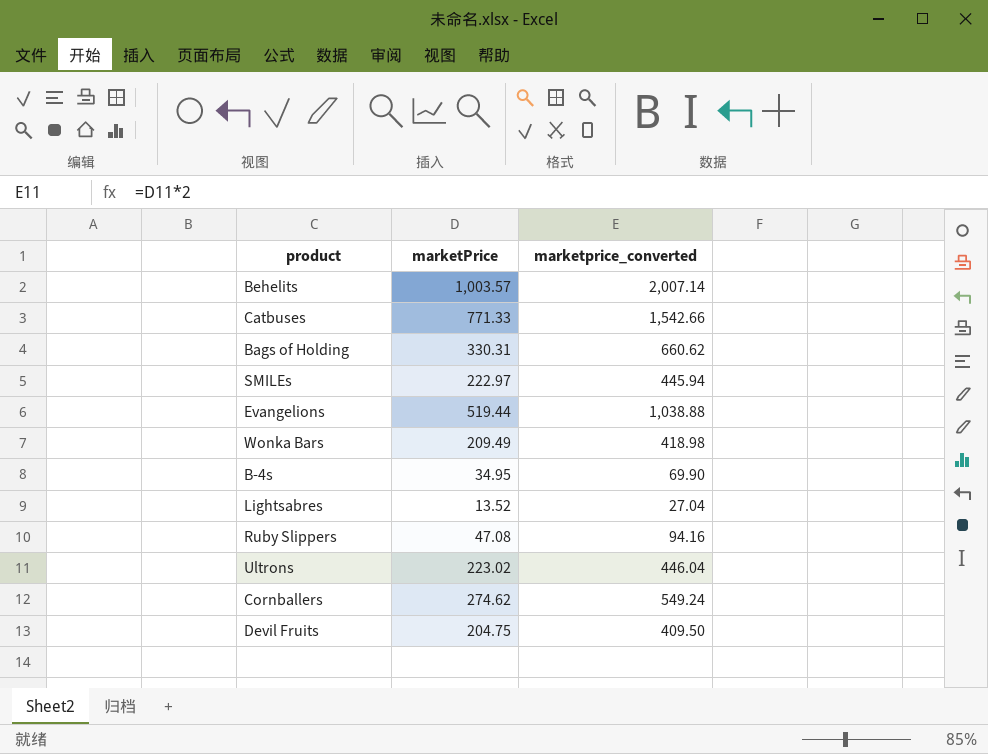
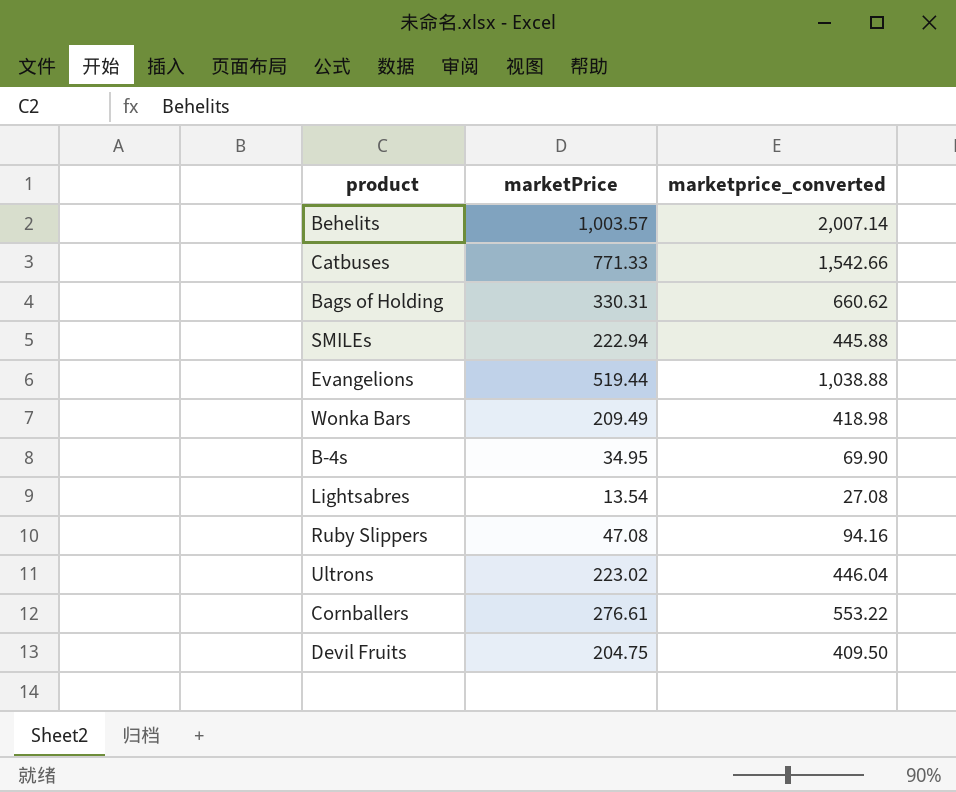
SMILEs | marketPrice: 222.97 -> 222.94
SMILEs | marketprice_converted: 445.94 -> 445.88
Lightsabres | marketPrice: 13.52 -> 13.54
Lightsabres | marketprice_converted: 27.04 -> 27.08
Cornballers | marketPrice: 274.62 -> 276.61
Cornballers | marketprice_converted: 549.24 -> 553.22

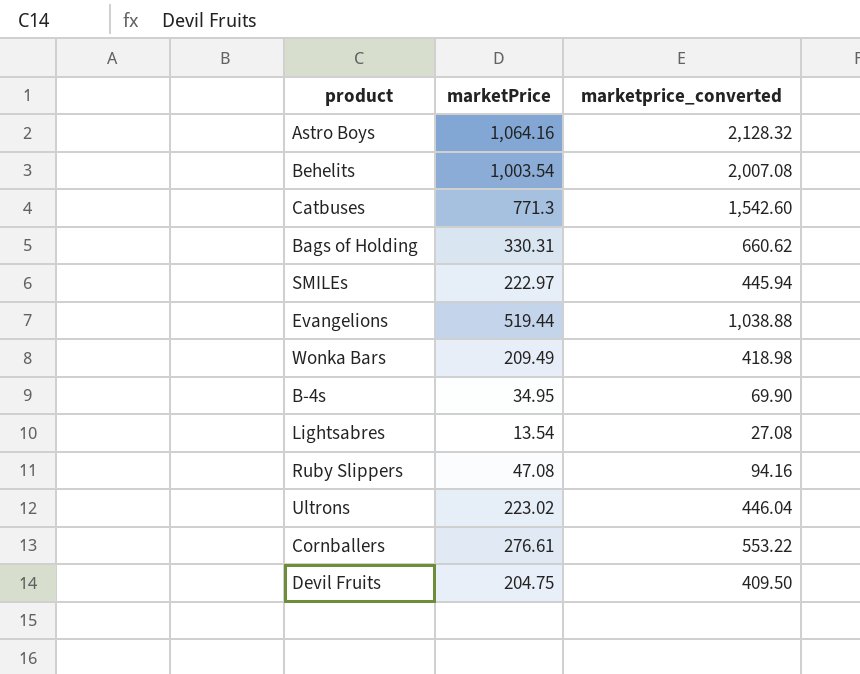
row Astro Boys: none -> 1,064.16 | 2,128.32
Behelits | marketPrice: 1,003.57 -> 1,003.54
Behelits | marketprice_converted: 2,007.14 -> 2,007.08
Catbuses | marketPrice: 771.33 -> 771.3
Catbuses | marketprice_converted: 1,542.66 -> 1,542.60
SMILEs | marketPrice: 222.94 -> 222.97
SMILEs | marketprice_converted: 445.88 -> 445.94

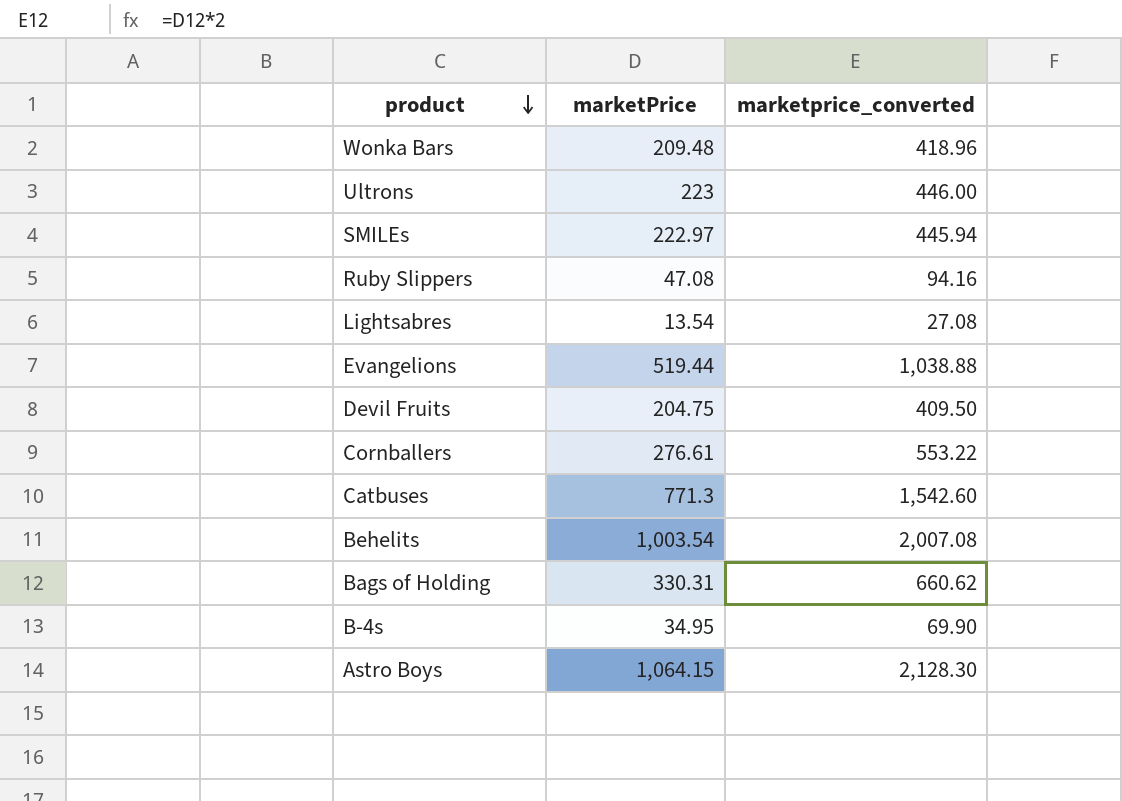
row order: none -> product descending
Wonka Bars | marketPrice: 209.49 -> 209.48
Wonka Bars | marketprice_converted: 418.98 -> 418.96
Ultrons | marketPrice: 223.02 -> 223
Ultrons | marketprice_converted: 446.04 -> 446.00
Astro Boys | marketPrice: 1,064.16 -> 1,064.15
Astro Boys | marketprice_converted: 2,128.32 -> 2,128.30

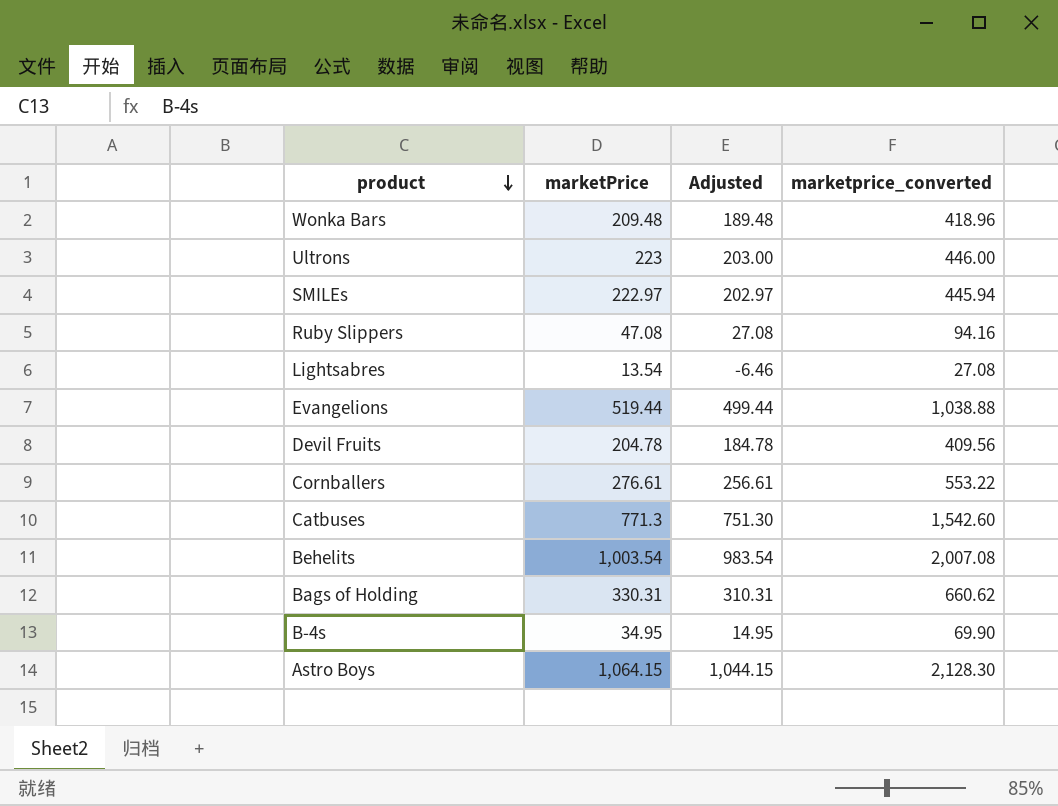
column Adjusted | formula: none -> [marketPrice] - 20
Devil Fruits | marketPrice: 204.75 -> 204.78
Devil Fruits | marketprice_converted: 409.50 -> 409.56

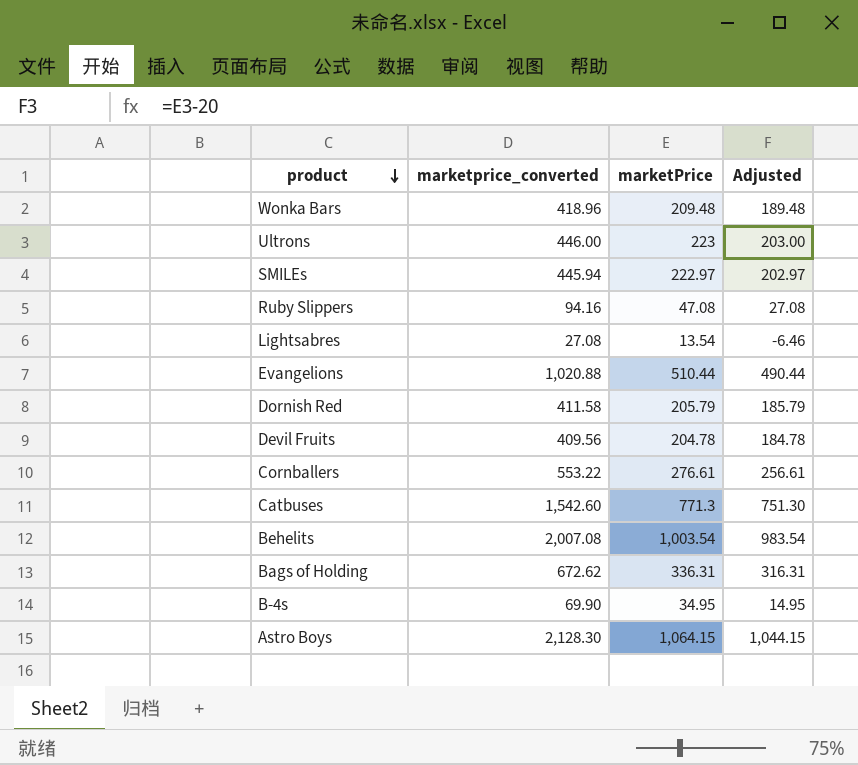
column marketprice_converted | position: 4 -> 2
Evangelions | marketprice_converted: 1,038.88 -> 1,020.88
Evangelions | marketPrice: 519.44 -> 510.44
Evangelions | Adjusted: 499.44 -> 490.44
row Dornish Red: none -> 411.58 | 205.79 | 185.79
Bags of Holding | marketprice_converted: 660.62 -> 672.62
Bags of Holding | marketPrice: 330.31 -> 336.31
Bags of Holding | Adjusted: 310.31 -> 316.31

